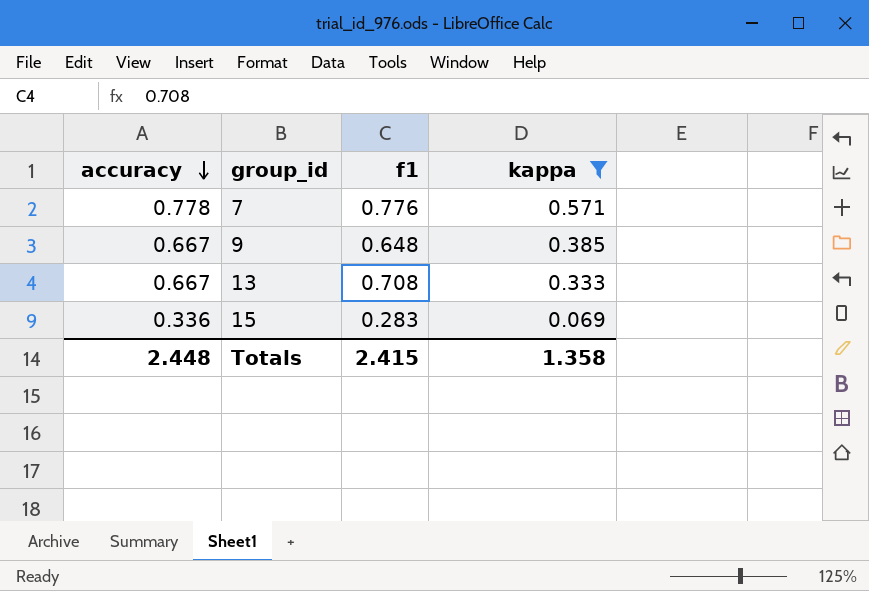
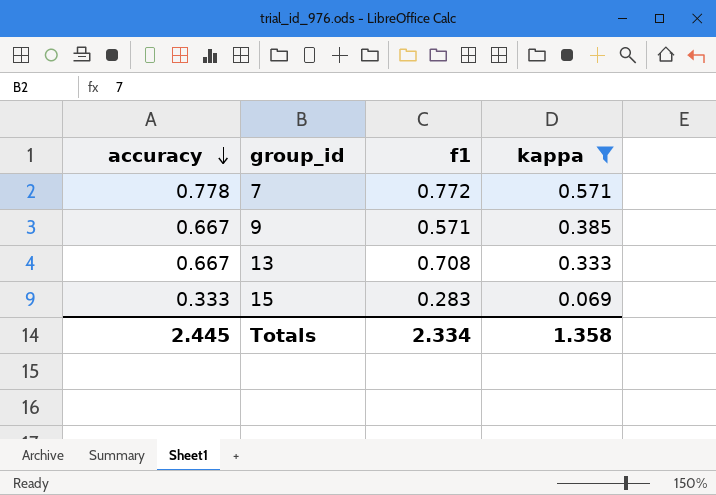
7 | f1: 0.776 -> 0.772
9 | f1: 0.648 -> 0.571
15 | accuracy: 0.336 -> 0.333
Totals | accuracy: 2.448 -> 2.445
Totals | f1: 2.415 -> 2.334

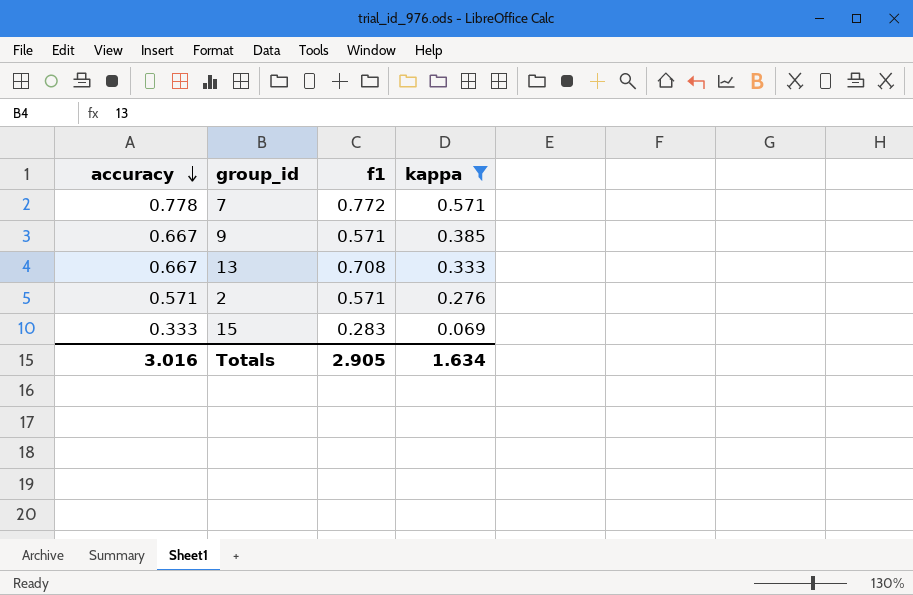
row 2: none -> 0.571 | 0.571 | 0.276
Totals | accuracy: 2.445 -> 3.016
Totals | f1: 2.334 -> 2.905
Totals | kappa: 1.358 -> 1.634

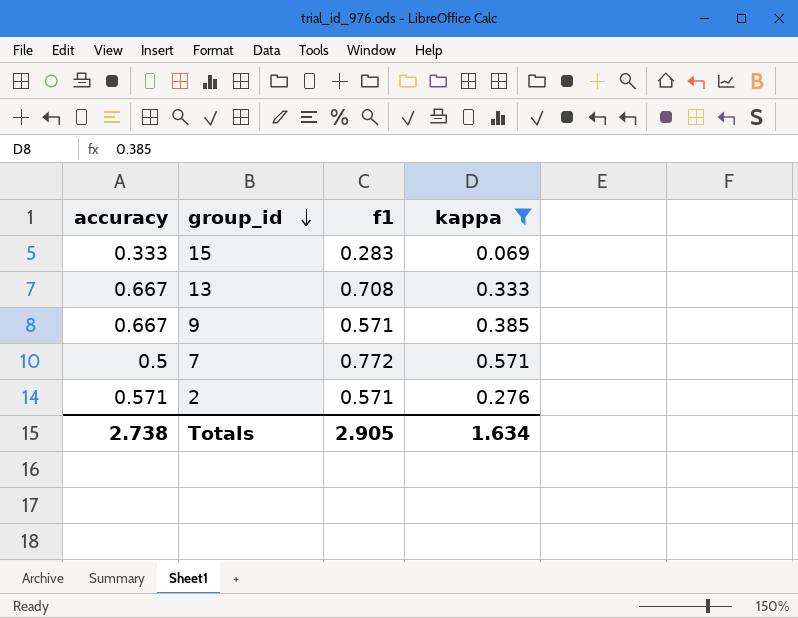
row order: accuracy descending -> group_id descending
7 | accuracy: 0.778 -> 0.5
Totals | accuracy: 3.016 -> 2.738

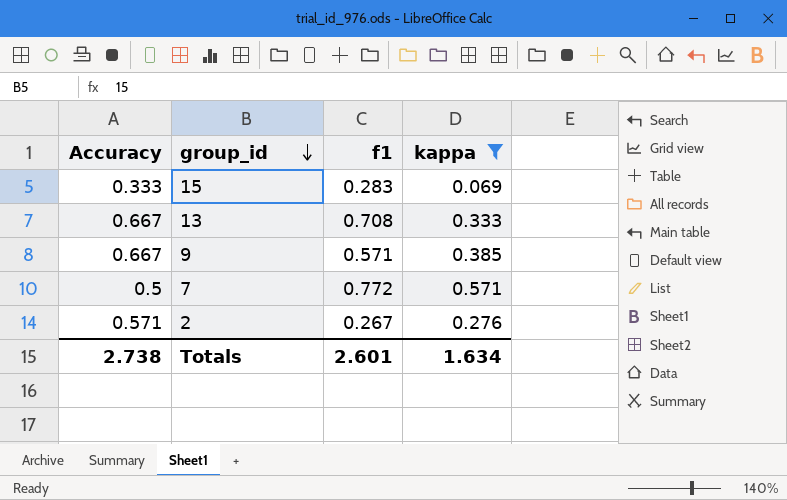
column name: accuracy -> Accuracy
2 | f1: 0.571 -> 0.267
Totals | f1: 2.905 -> 2.601

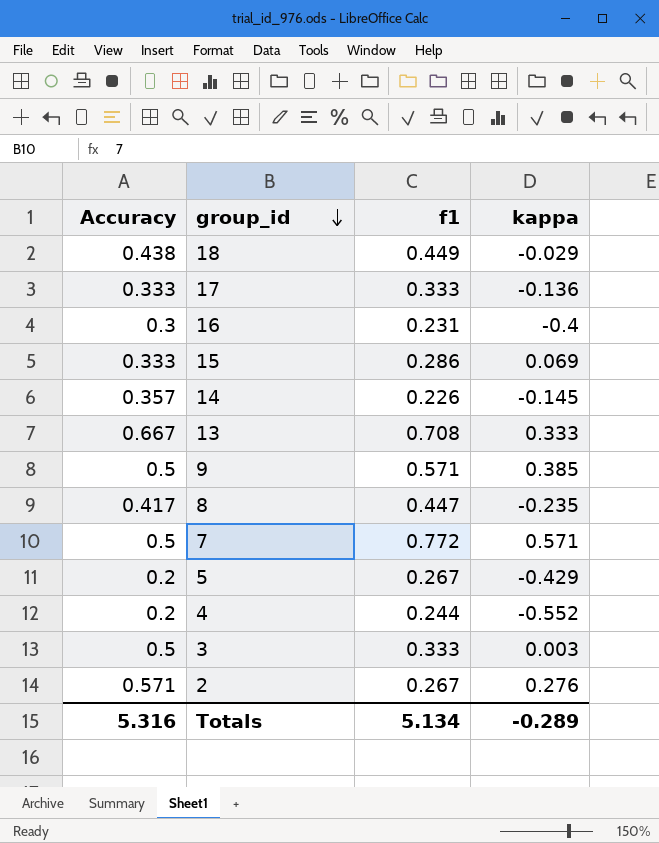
filter: kappa >= 0.069 -> none
15 | f1: 0.283 -> 0.286
9 | Accuracy: 0.667 -> 0.5
Totals | Accuracy: 2.738 -> 5.316
Totals | f1: 2.601 -> 5.134
Totals | kappa: 1.634 -> -0.289

